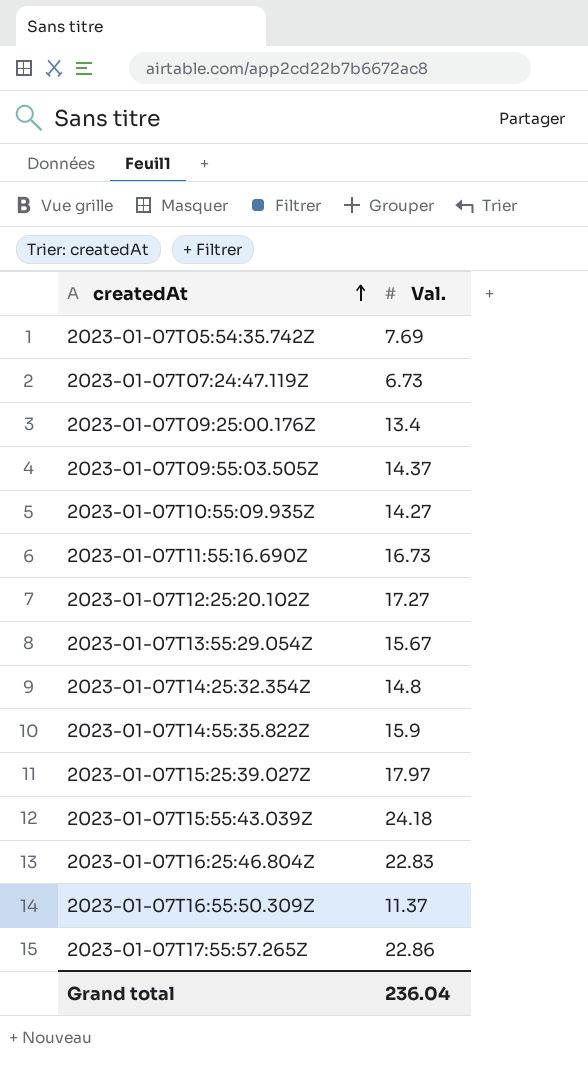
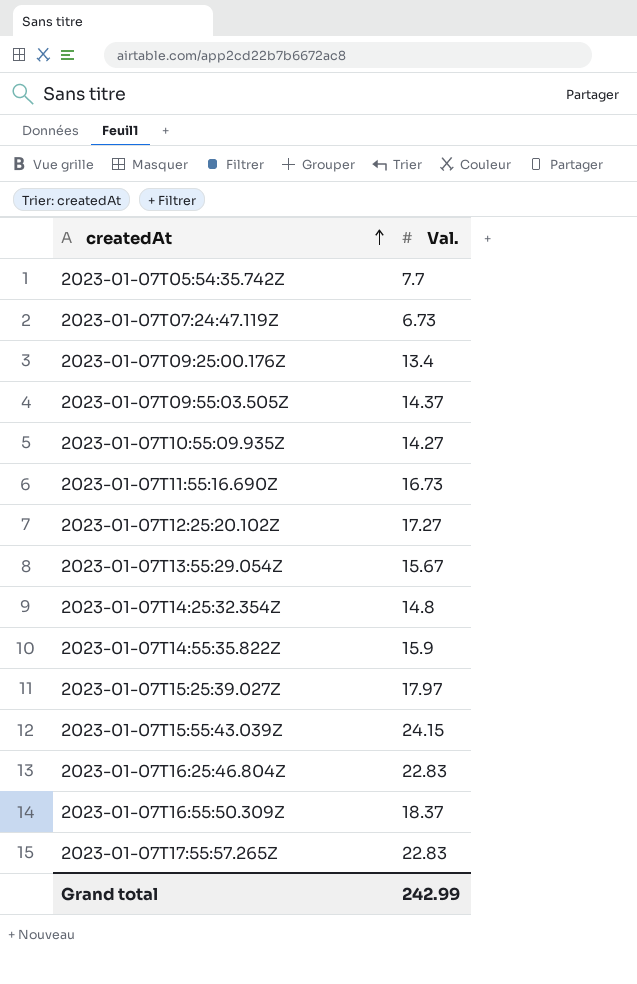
2023-01-07T05:54:35.742Z | Val.: 7.69 -> 7.7
2023-01-07T15:55:43.039Z | Val.: 24.18 -> 24.15
2023-01-07T16:55:50.309Z | Val.: 11.37 -> 18.37
2023-01-07T17:55:57.265Z | Val.: 22.86 -> 22.83
Grand total | Val.: 236.04 -> 242.99

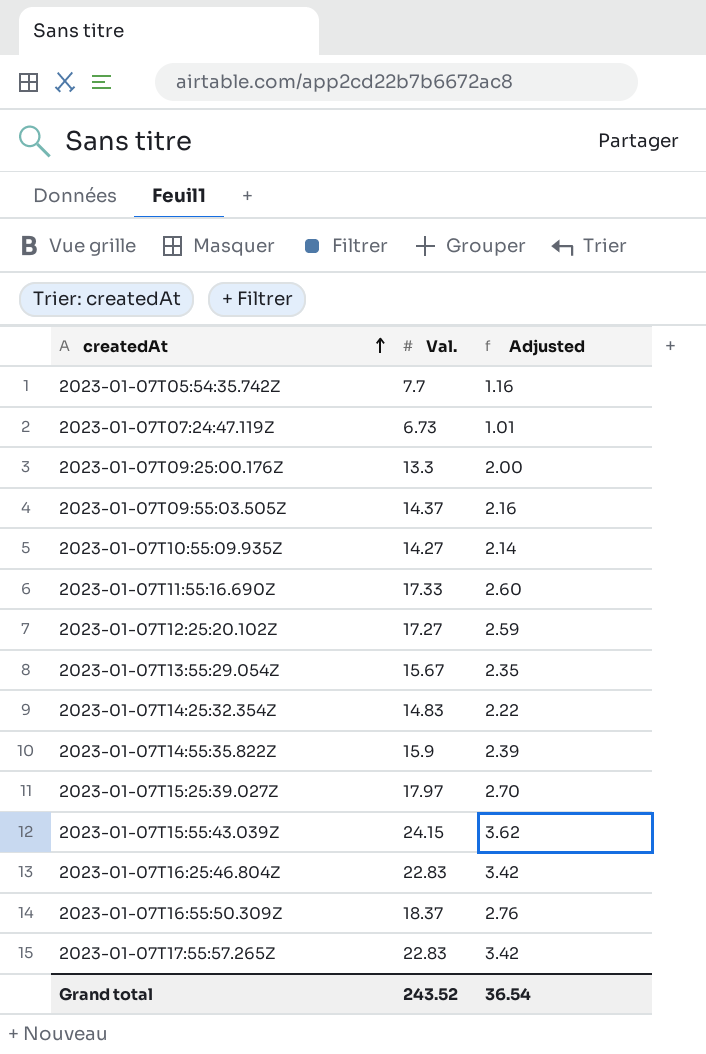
column Adjusted | formula: none -> [Val.] * 0.15
2023-01-07T09:25:00.176Z | Val.: 13.4 -> 13.3
2023-01-07T11:55:16.690Z | Val.: 16.73 -> 17.33
2023-01-07T14:25:32.354Z | Val.: 14.8 -> 14.83
Grand total | Val.: 242.99 -> 243.52

